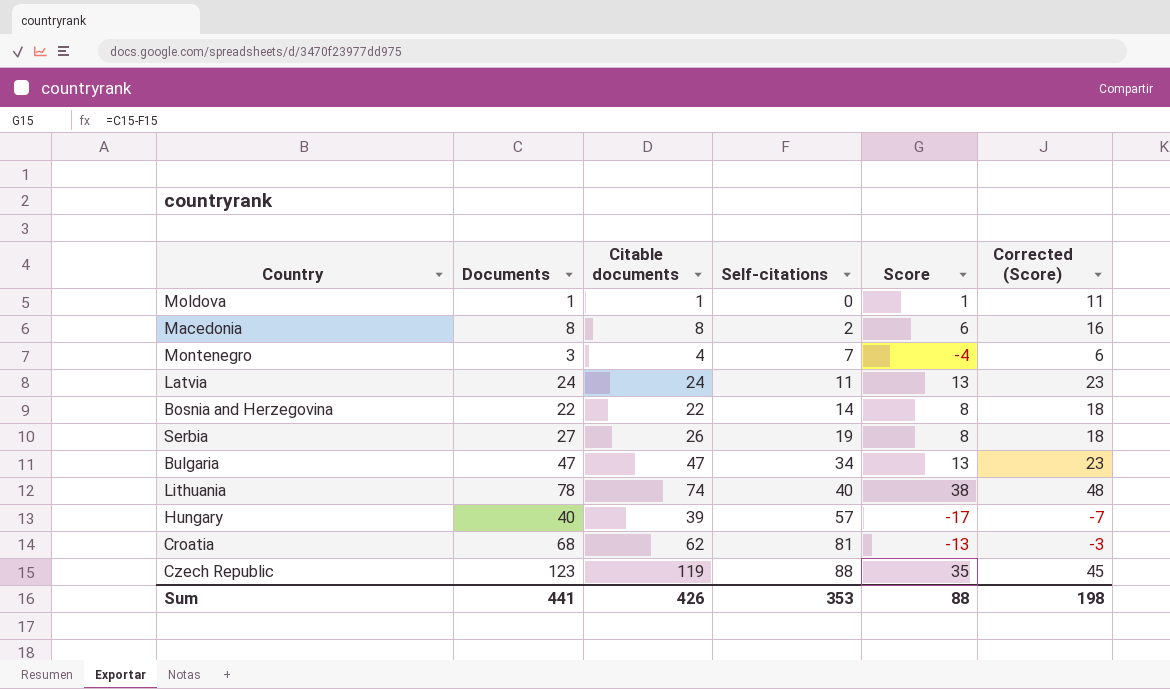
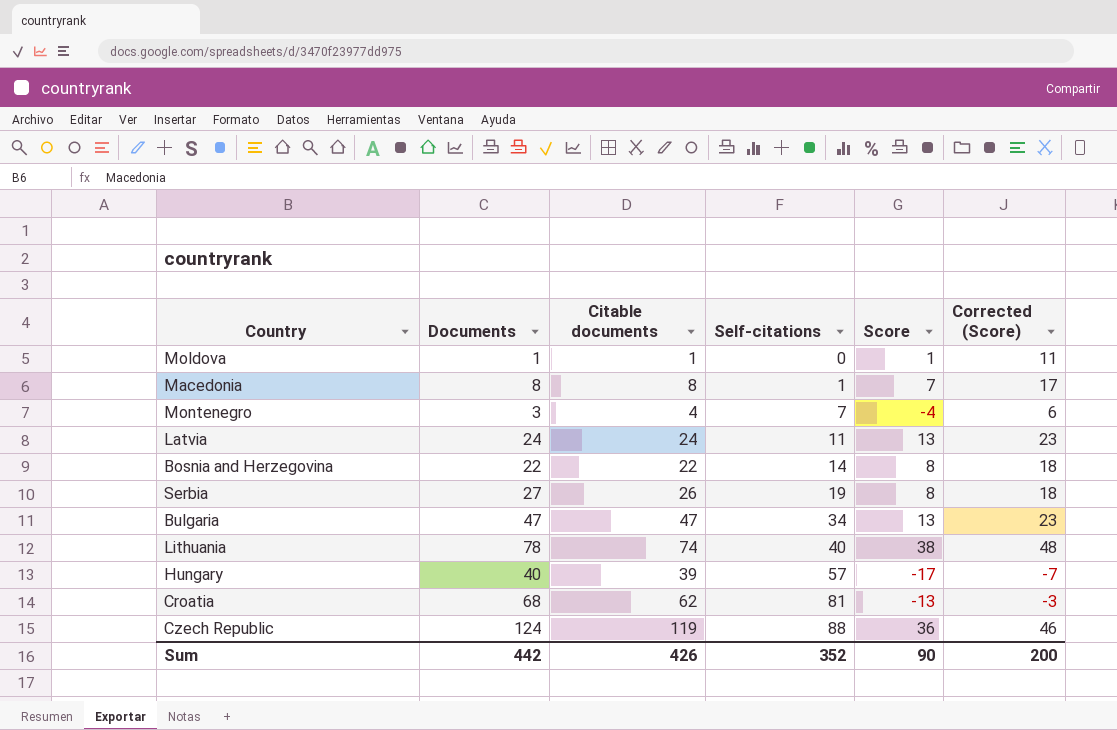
Macedonia | Self-citations: 2 -> 1
Macedonia | Score: 6 -> 7
Macedonia | Corrected (Score): 16 -> 17
Czech Republic | Documents: 123 -> 124
Czech Republic | Score: 35 -> 36
Czech Republic | Corrected (Score): 45 -> 46
Sum | Documents: 441 -> 442
Sum | Self-citations: 353 -> 352
Sum | Score: 88 -> 90
Sum | Corrected (Score): 198 -> 200

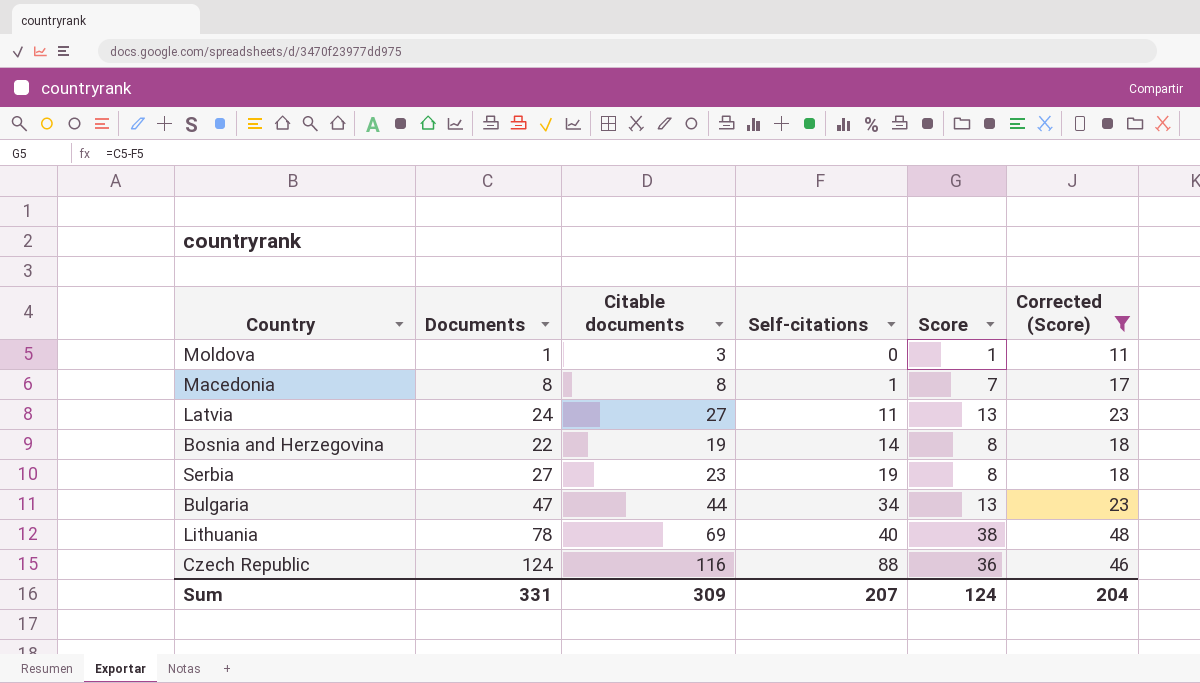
filter: none -> Corrected (Score) >= 11
Moldova | Citable documents: 1 -> 3
Latvia | Citable documents: 24 -> 27
Bosnia and Herzegovina | Citable documents: 22 -> 19
Serbia | Citable documents: 26 -> 23
Bulgaria | Citable documents: 47 -> 44
Lithuania | Citable documents: 74 -> 69
Czech Republic | Citable documents: 119 -> 116
Sum | Documents: 442 -> 331
Sum | Citable documents: 426 -> 309
Sum | Self-citations: 352 -> 207
Sum | Score: 90 -> 124
Sum | Corrected (Score): 200 -> 204

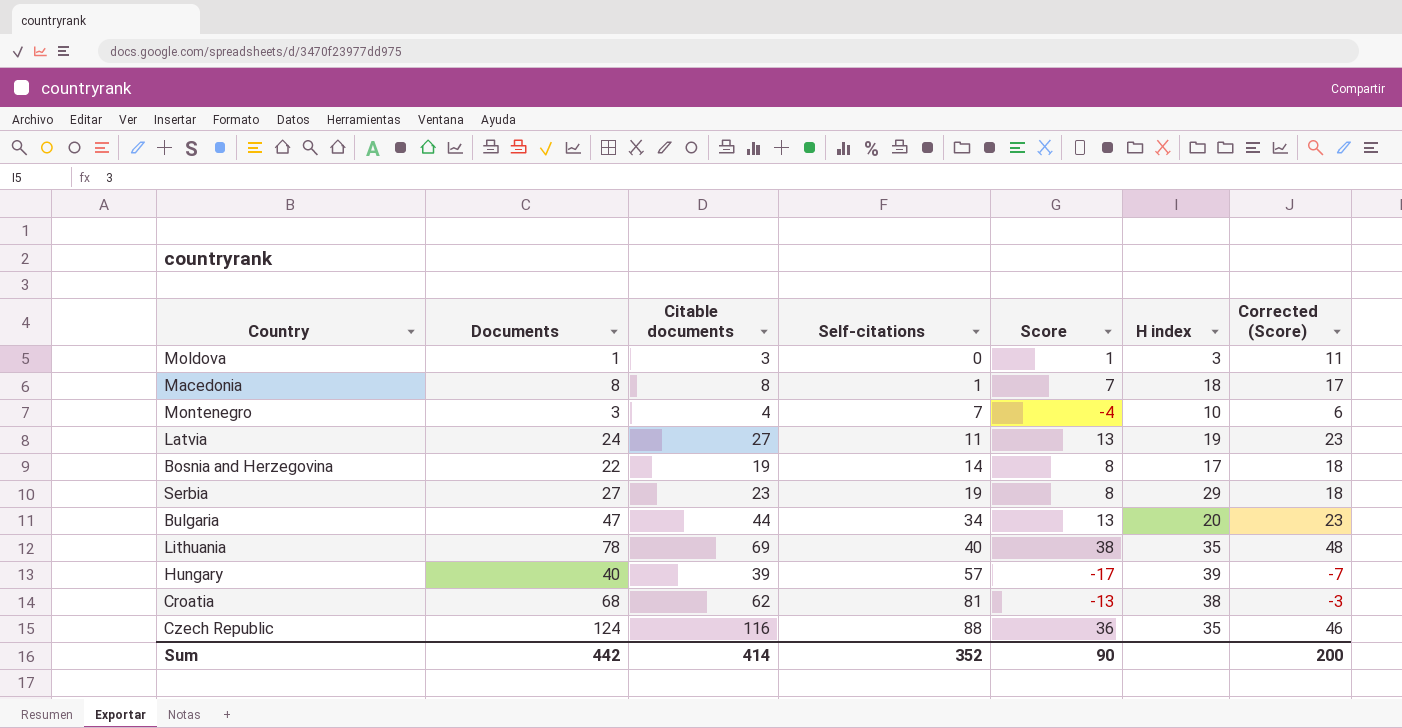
filter: Corrected (Score) >= 11 -> none
column H index | position: none -> 6
Sum | Documents: 331 -> 442
Sum | Citable documents: 309 -> 414
Sum | Self-citations: 207 -> 352
Sum | Score: 124 -> 90
Sum | Corrected (Score): 204 -> 200

